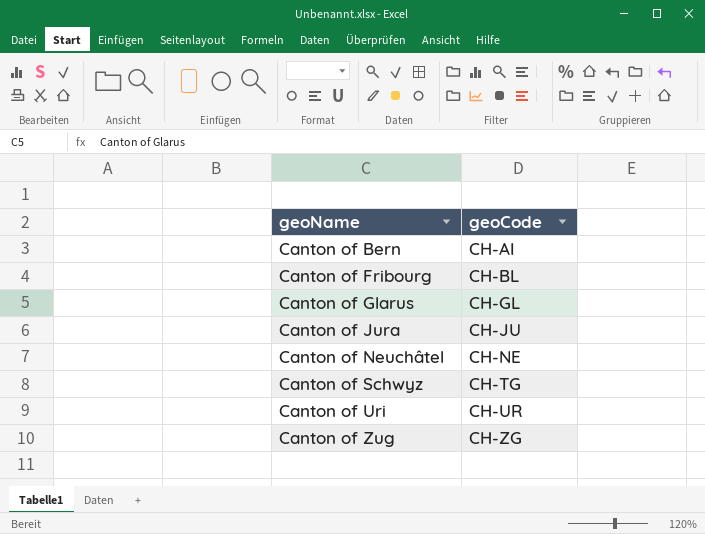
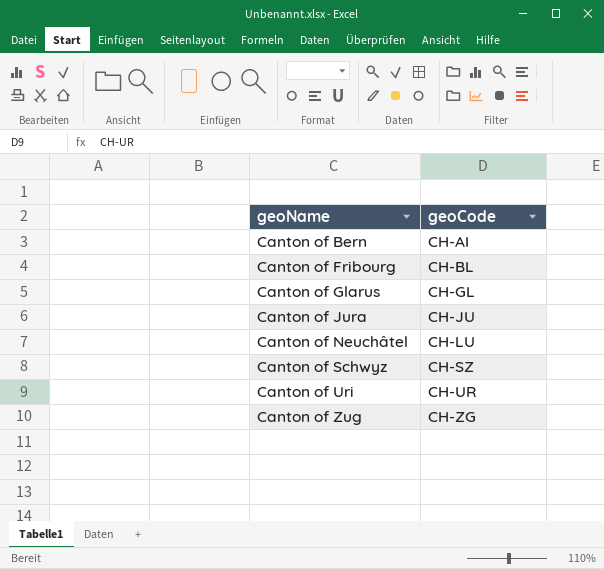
Canton of Neuchâtel | geoCode: CH-NE -> CH-LU
Canton of Schwyz | geoCode: CH-TG -> CH-SZ

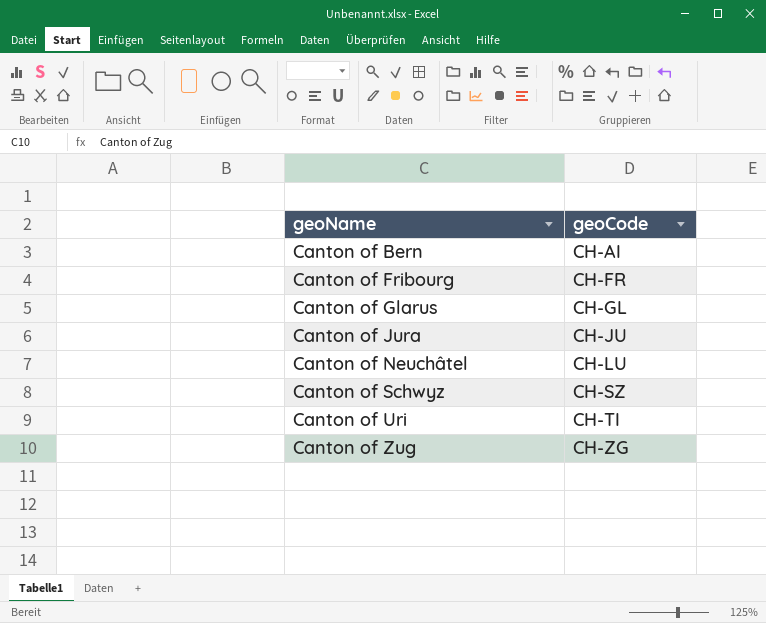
Canton of Fribourg | geoCode: CH-BL -> CH-FR
Canton of Uri | geoCode: CH-UR -> CH-TI

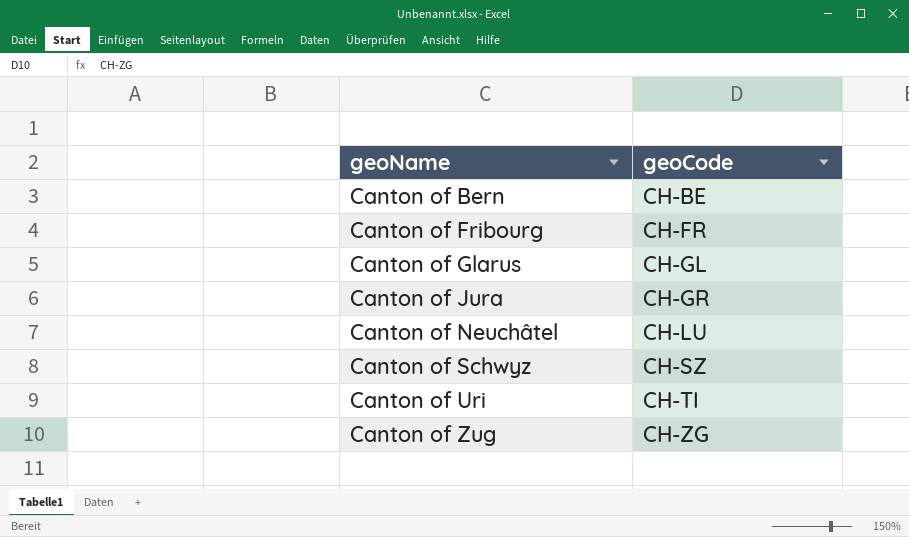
Canton of Bern | geoCode: CH-AI -> CH-BE
Canton of Jura | geoCode: CH-JU -> CH-GR

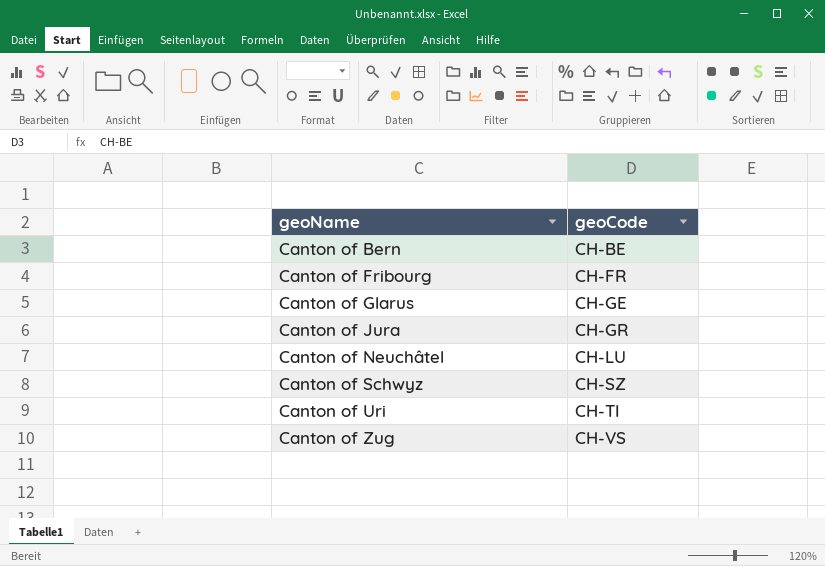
Canton of Glarus | geoCode: CH-GL -> CH-GE
Canton of Zug | geoCode: CH-ZG -> CH-VS

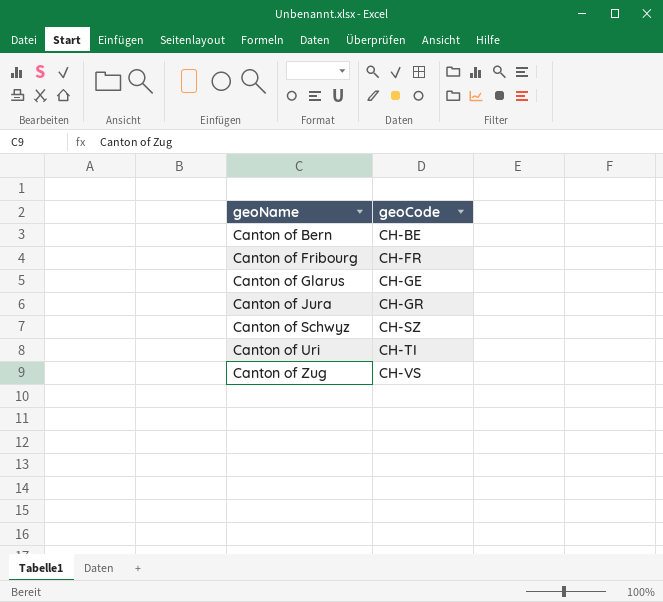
row Canton of Neuchâtel: CH-LU -> none

